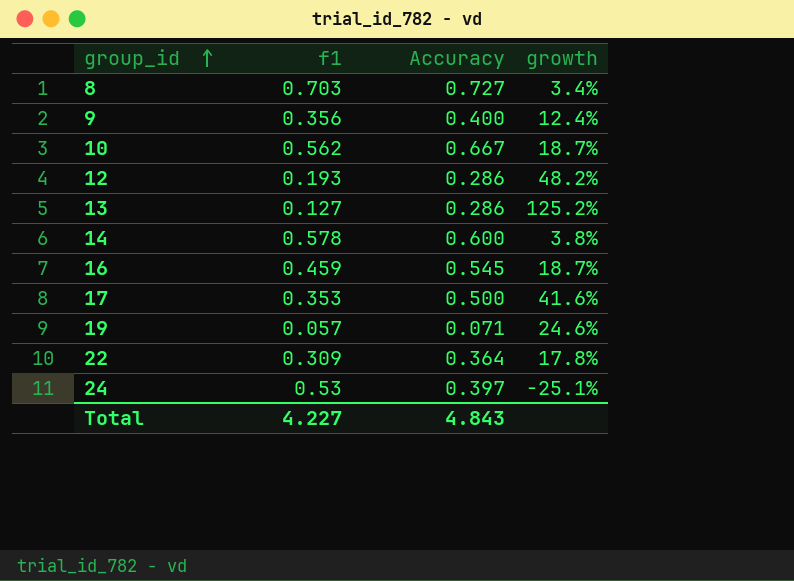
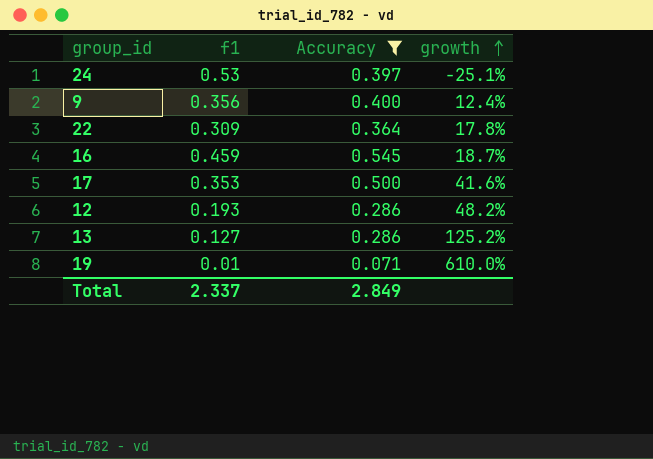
filter: none -> Accuracy <= 0.545
row order: group_id ascending -> growth ascending
19 | f1: 0.057 -> 0.01
19 | growth: 24.6% -> 610.0%
Total | f1: 4.227 -> 2.337
Total | Accuracy: 4.843 -> 2.849

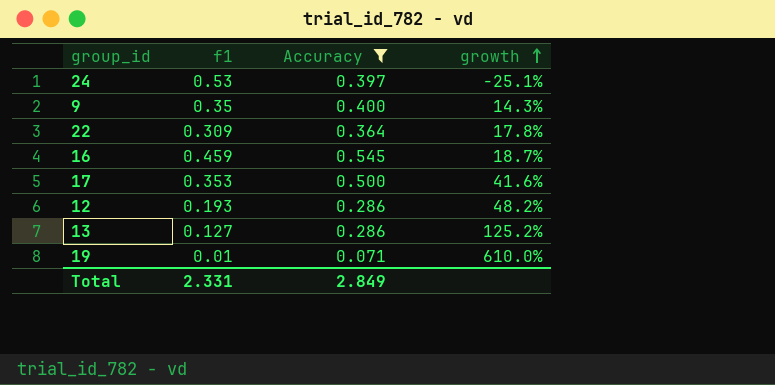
9 | f1: 0.356 -> 0.35
9 | growth: 12.4% -> 14.3%
Total | f1: 2.337 -> 2.331

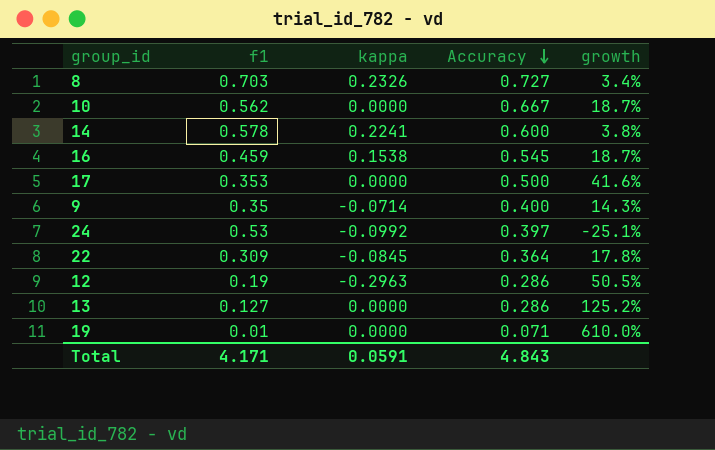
filter: Accuracy <= 0.545 -> none
row order: growth ascending -> Accuracy descending
column kappa | position: none -> 3
12 | f1: 0.193 -> 0.19
12 | growth: 48.2% -> 50.5%
Total | f1: 2.331 -> 4.171
Total | Accuracy: 2.849 -> 4.843

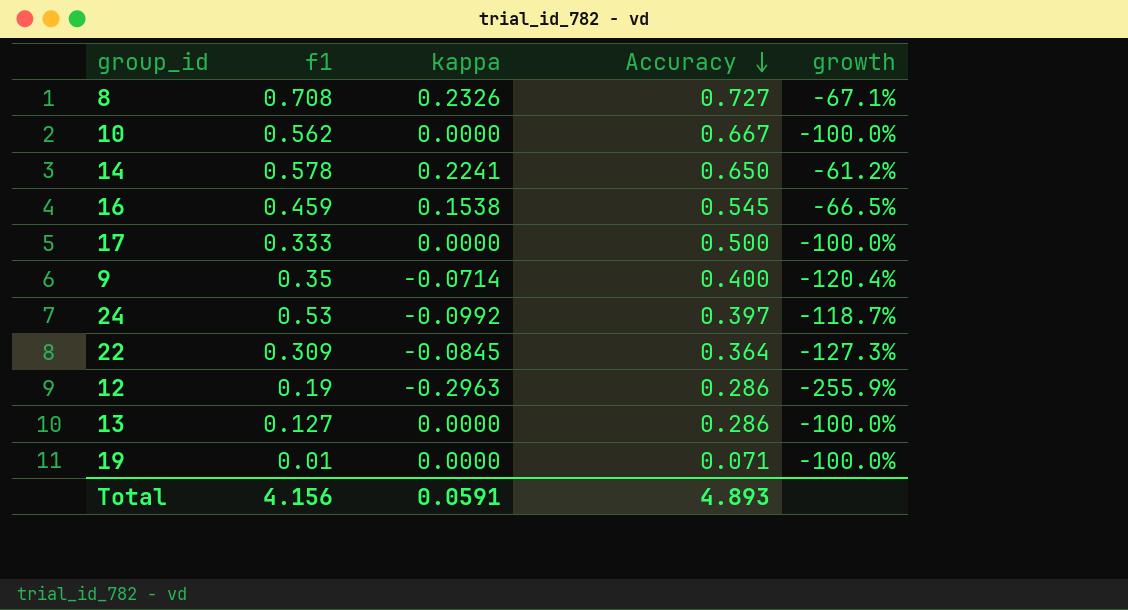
column growth | formula: ([Accuracy] - [f1]) / [f1] -> ([kappa] - [f1]) / [f1]
8 | f1: 0.703 -> 0.708
14 | Accuracy: 0.600 -> 0.650
17 | f1: 0.353 -> 0.333
Total | f1: 4.171 -> 4.156
Total | Accuracy: 4.843 -> 4.893

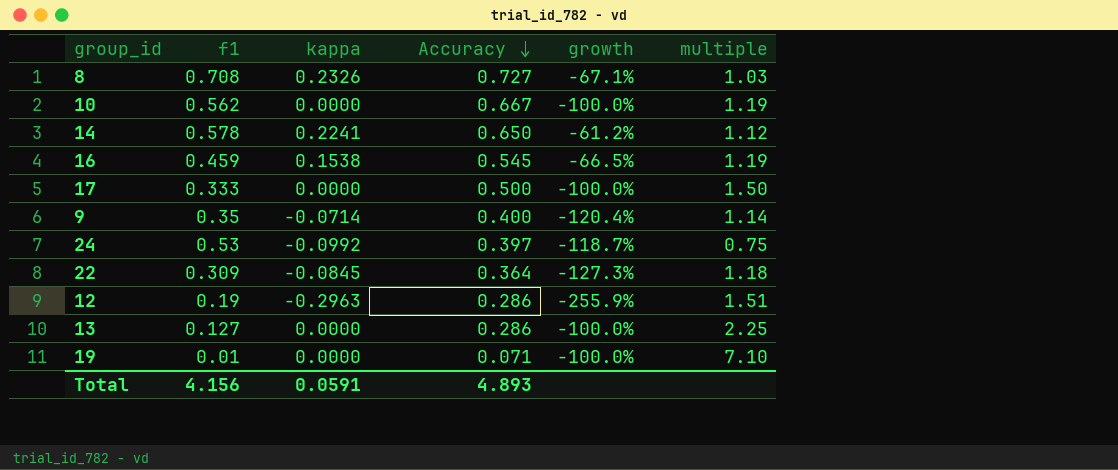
column multiple | formula: none -> [Accuracy] / [f1]

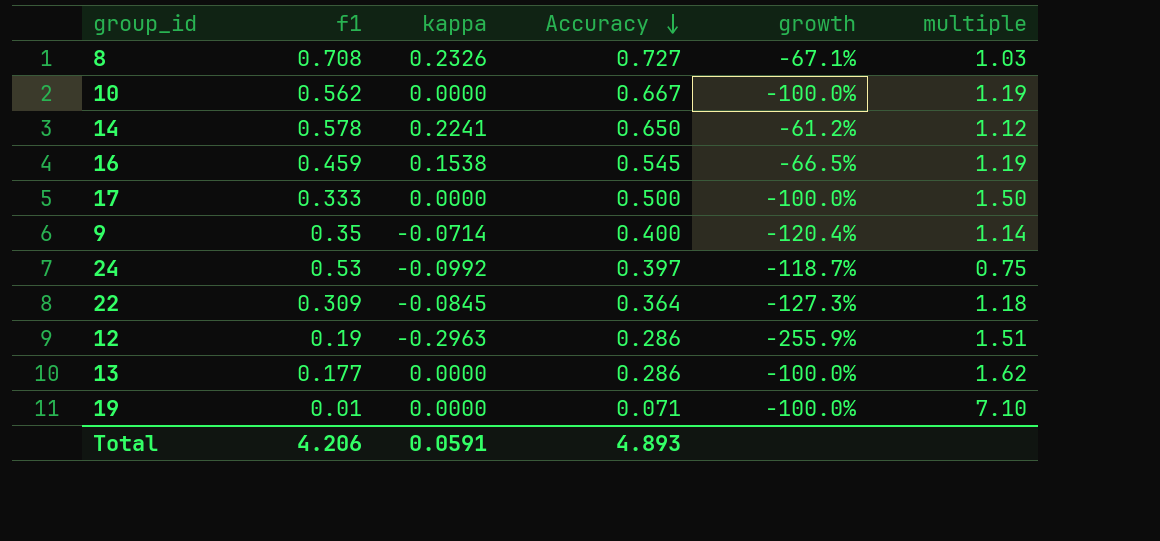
13 | f1: 0.127 -> 0.177
13 | multiple: 2.25 -> 1.62
Total | f1: 4.156 -> 4.206

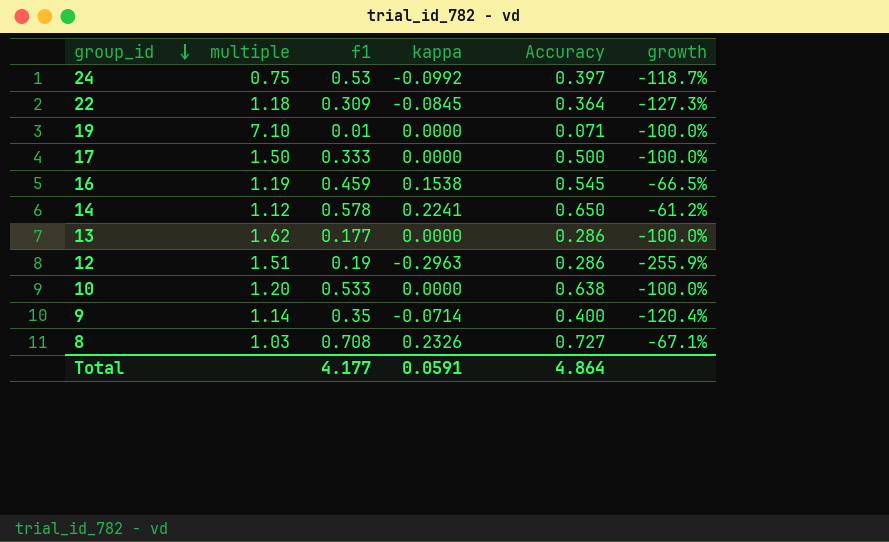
row order: Accuracy descending -> group_id descending
column multiple | position: 6 -> 2
10 | multiple: 1.19 -> 1.20
10 | f1: 0.562 -> 0.533
10 | Accuracy: 0.667 -> 0.638
Total | f1: 4.206 -> 4.177
Total | Accuracy: 4.893 -> 4.864

